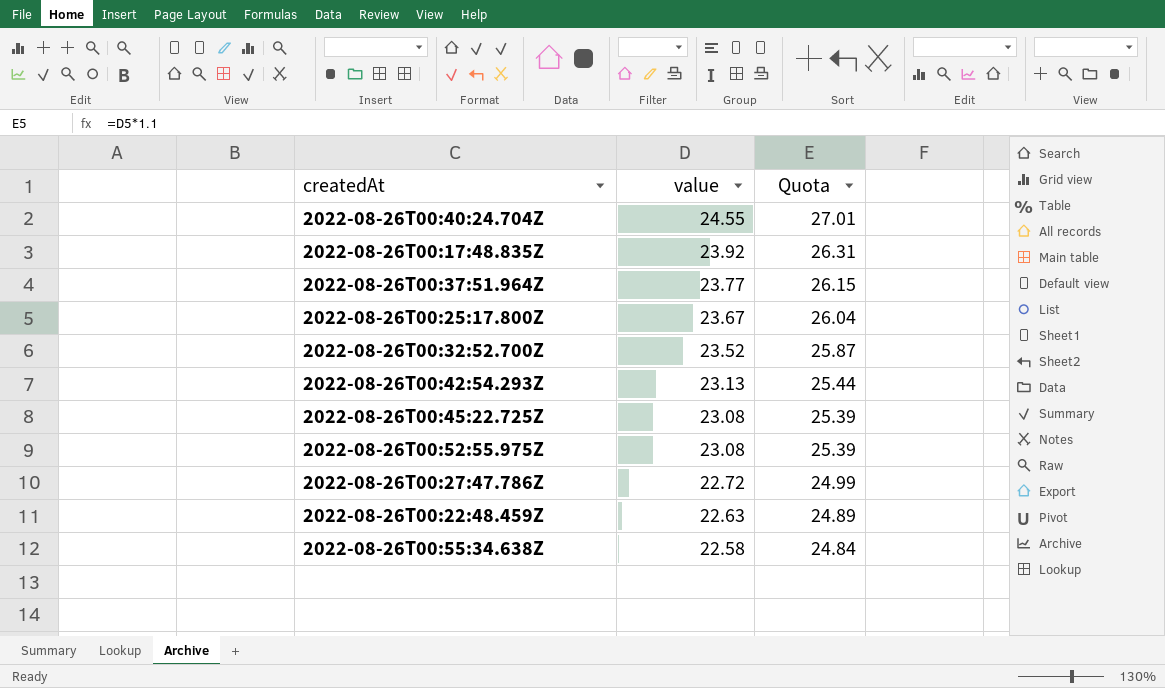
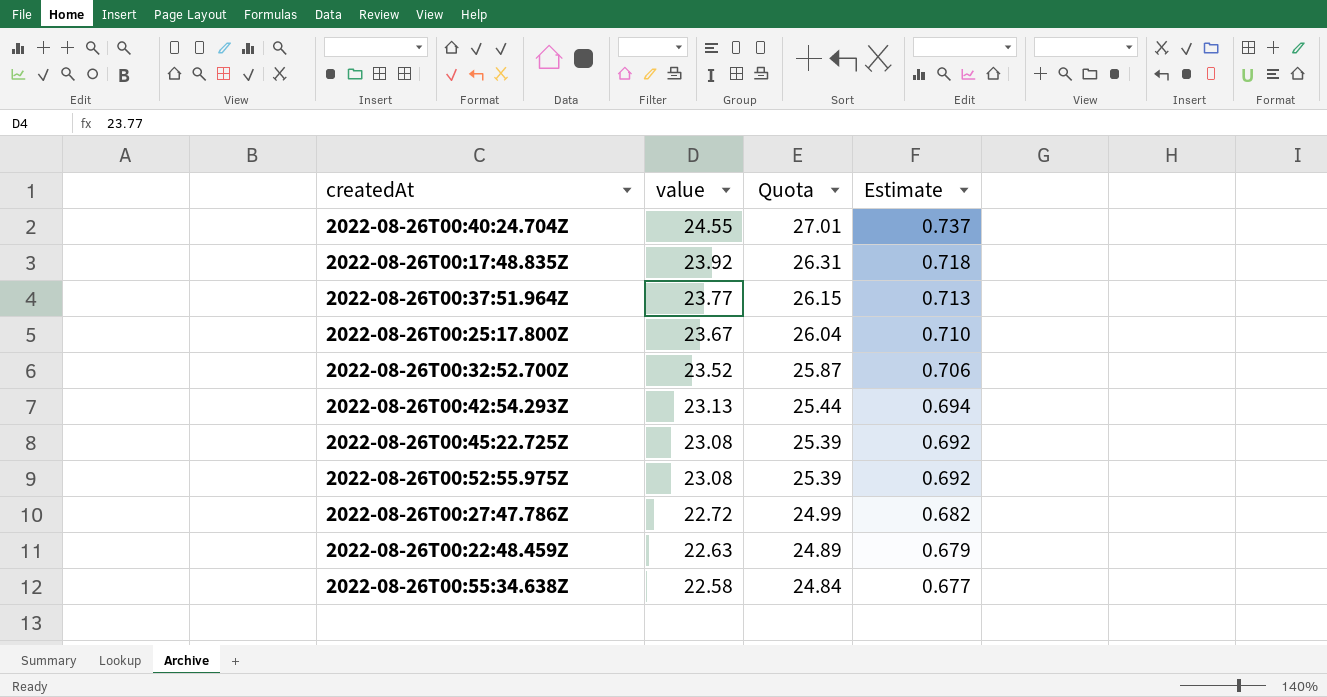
column Estimate | formula: none -> [value] * 0.03

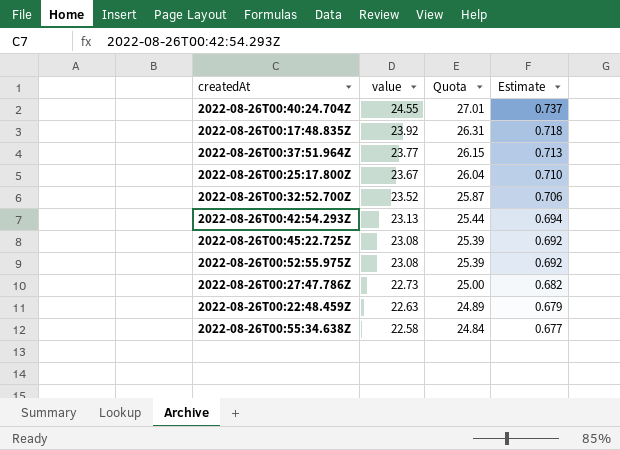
2022-08-26T00:27:47.786Z | value: 22.72 -> 22.73
2022-08-26T00:27:47.786Z | Quota: 24.99 -> 25.00

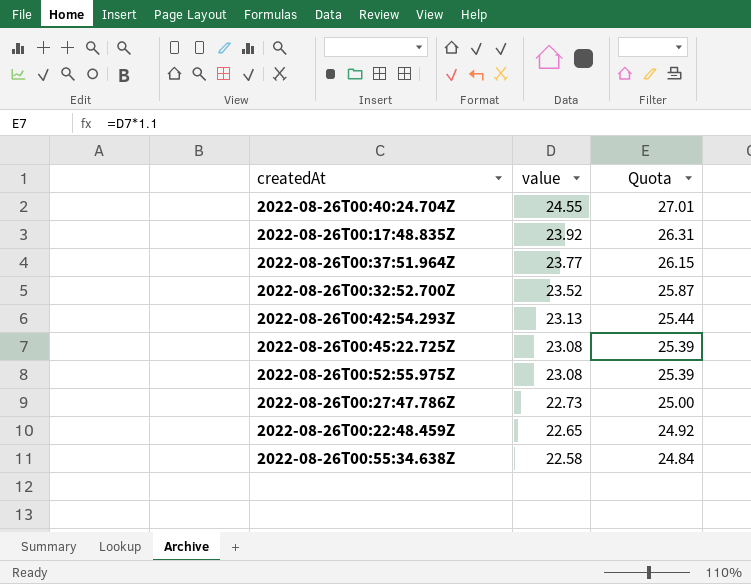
column Estimate | formula: [value] * 0.03 -> none
row 2022-08-26T00:25:17.800Z: 23.67 | 26.04 | 0.710 -> none
2022-08-26T00:22:48.459Z | value: 22.63 -> 22.65
2022-08-26T00:22:48.459Z | Quota: 24.89 -> 24.92

